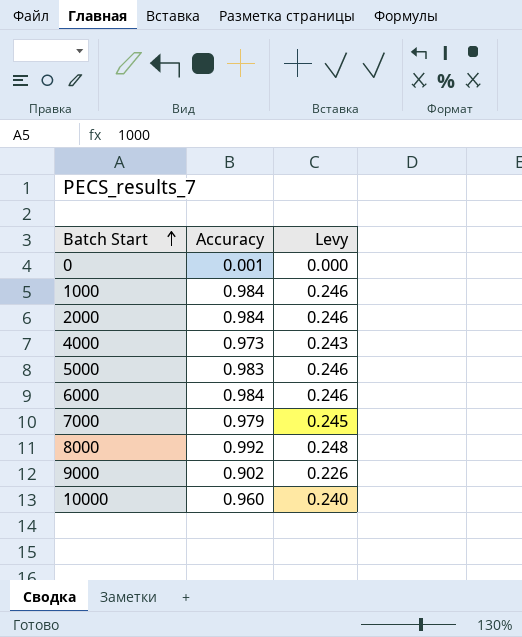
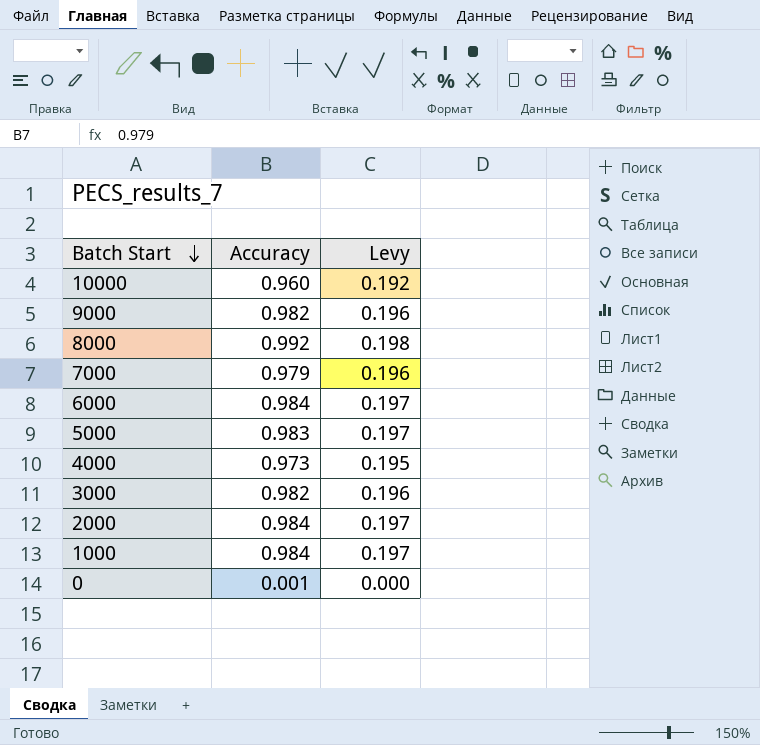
row order: Batch Start ascending -> Batch Start descending
column Levy | formula: [Accuracy] * 0.25 -> [Accuracy] * 0.2
9000 | Accuracy: 0.902 -> 0.982
row 3000: none -> 0.982 | 0.196

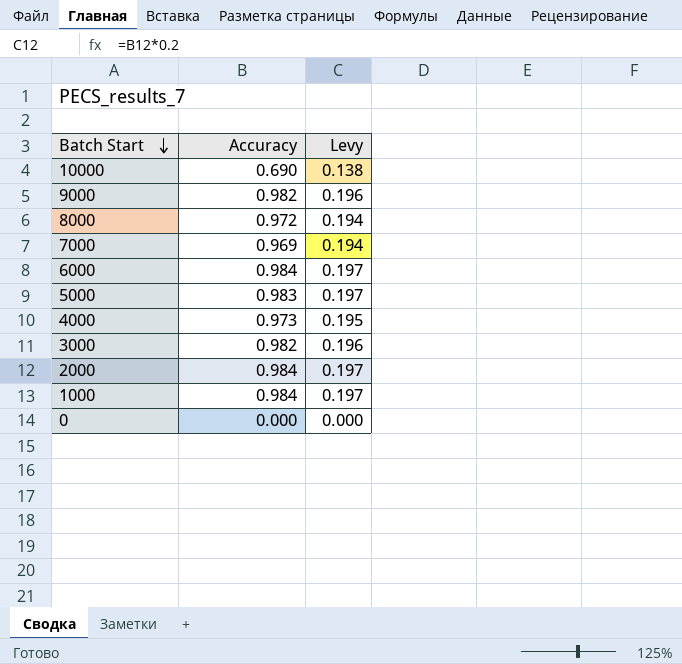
10000 | Accuracy: 0.960 -> 0.690
10000 | Levy: 0.192 -> 0.138
8000 | Accuracy: 0.992 -> 0.972
8000 | Levy: 0.198 -> 0.194
7000 | Accuracy: 0.979 -> 0.969
7000 | Levy: 0.196 -> 0.194
0 | Accuracy: 0.001 -> 0.000

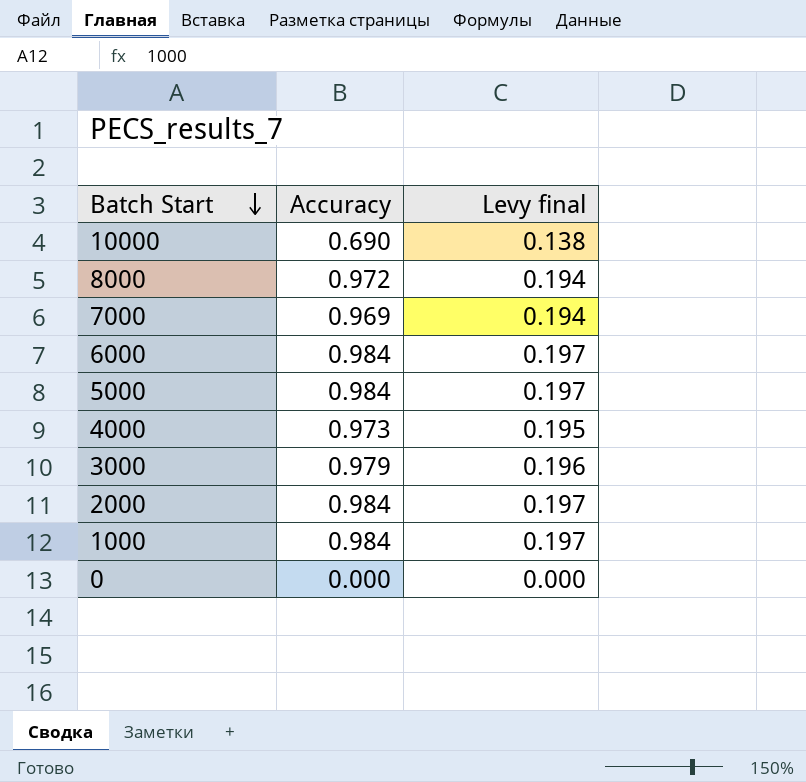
column name: Levy -> Levy final
row 9000: 0.982 | 0.196 -> none
5000 | Accuracy: 0.983 -> 0.984
3000 | Accuracy: 0.982 -> 0.979

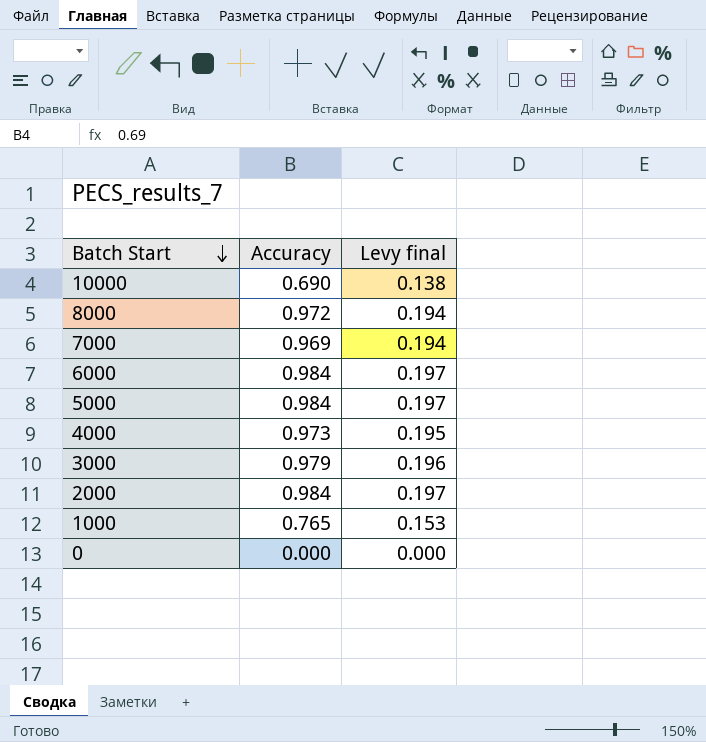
1000 | Accuracy: 0.984 -> 0.765
1000 | Levy final: 0.197 -> 0.153

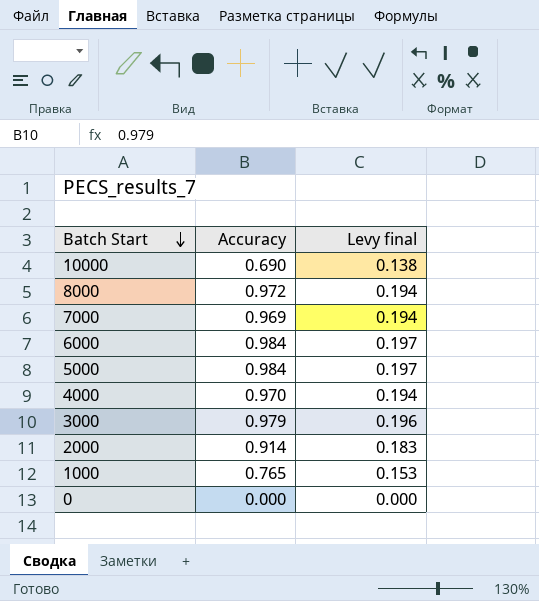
4000 | Accuracy: 0.973 -> 0.970
4000 | Levy final: 0.195 -> 0.194
2000 | Accuracy: 0.984 -> 0.914
2000 | Levy final: 0.197 -> 0.183

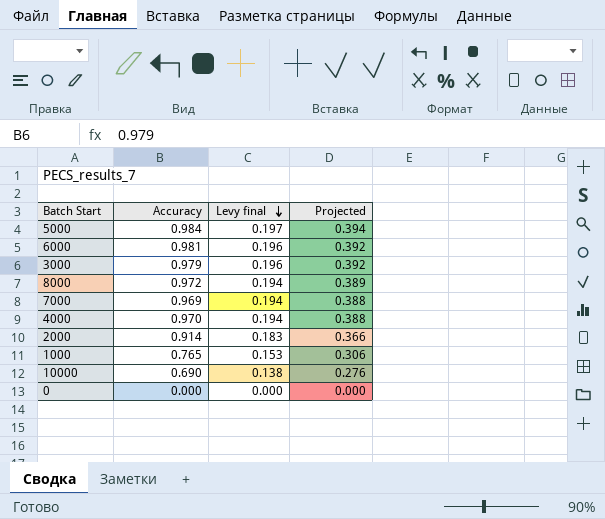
row order: Batch Start descending -> Levy final descending
column Projected | formula: none -> [Accuracy] * 0.4
6000 | Accuracy: 0.984 -> 0.981
6000 | Levy final: 0.197 -> 0.196

